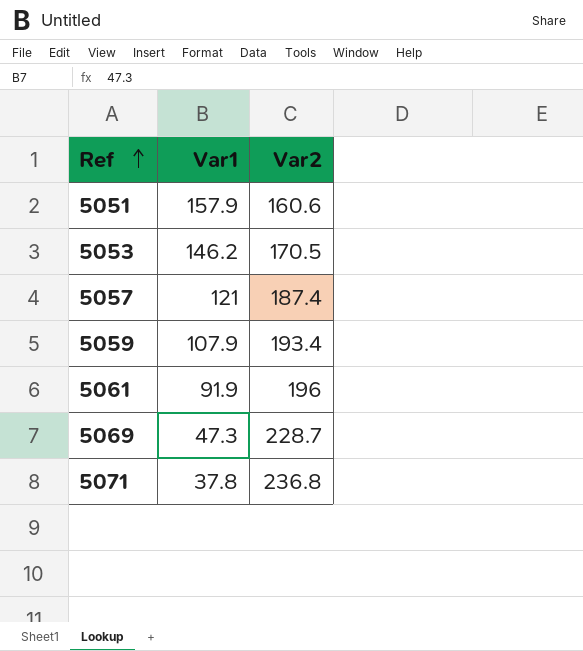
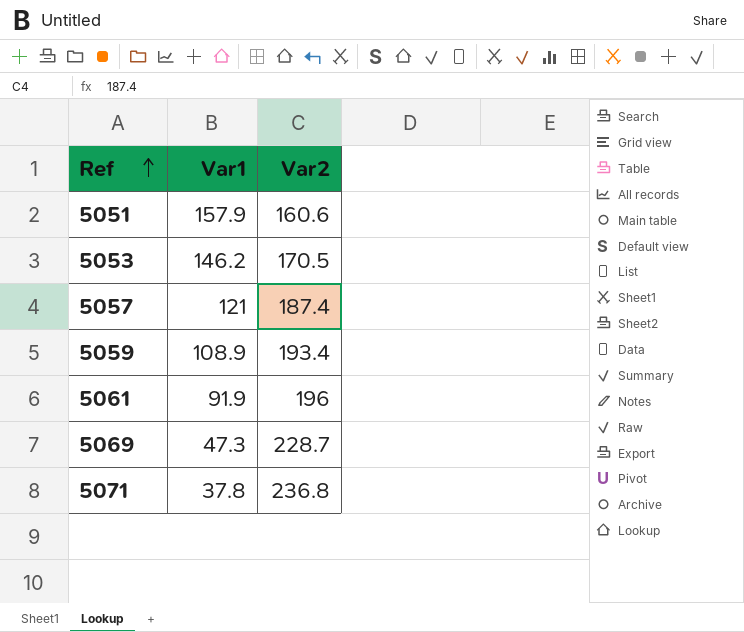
5059 | Var1: 107.9 -> 108.9

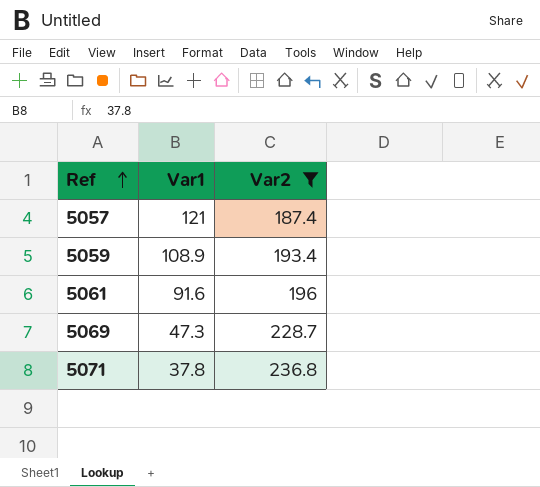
filter: none -> Var2 >= 187.4
5061 | Var1: 91.9 -> 91.6

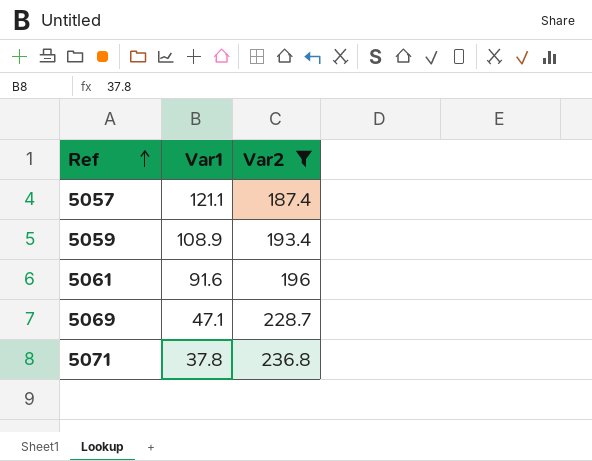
5057 | Var1: 121 -> 121.1
5069 | Var1: 47.3 -> 47.1

